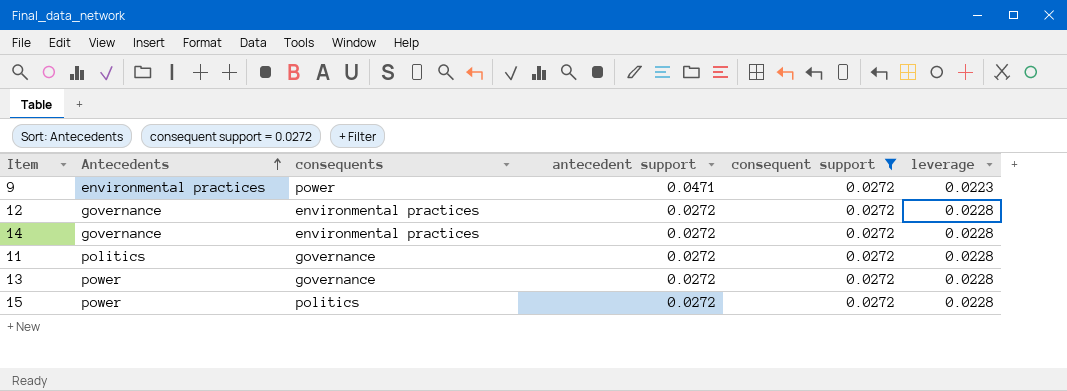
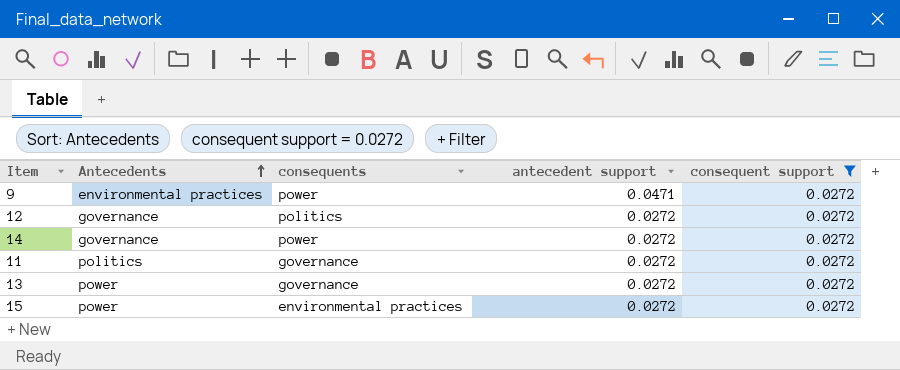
column leverage | position: 6 -> none
12 | consequents: environmental practices -> politics
14 | consequents: environmental practices -> power
15 | consequents: politics -> environmental practices

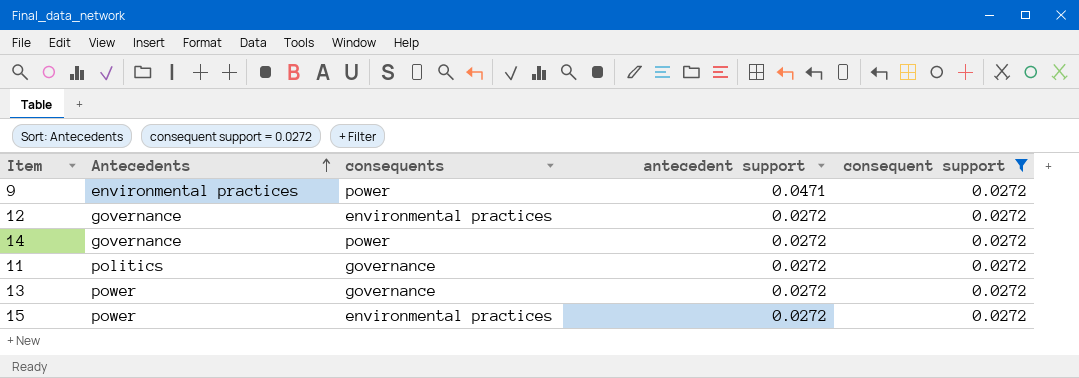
12 | consequents: politics -> environmental practices

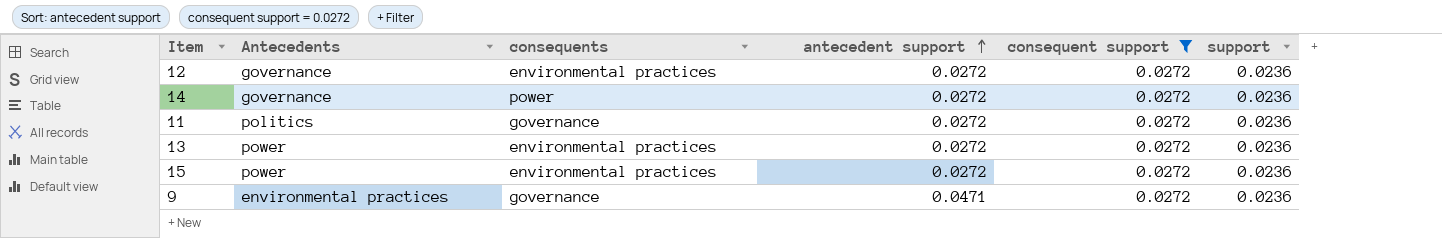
row order: Antecedents ascending -> antecedent support ascending
column support | position: none -> 6
13 | consequents: governance -> environmental practices
9 | consequents: power -> governance

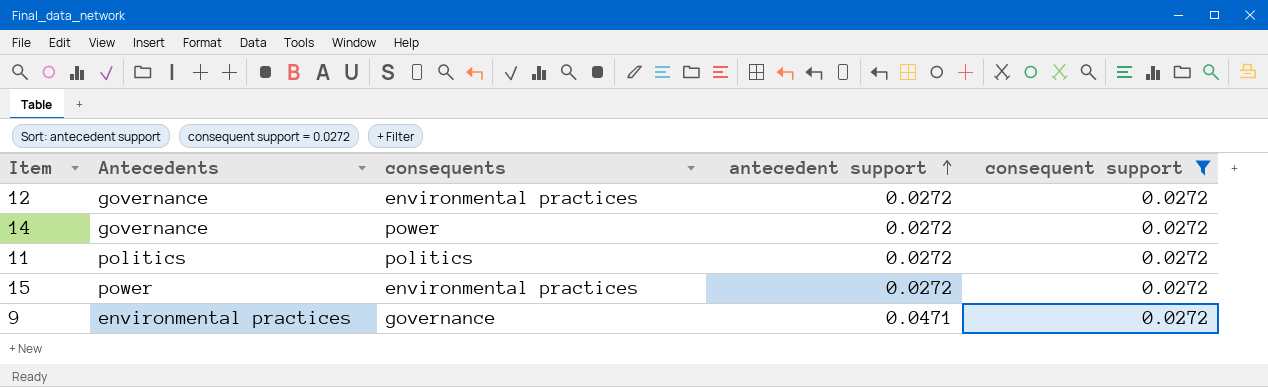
column support | position: 6 -> none
row 13: power | environmental practices | 0.0272 | 0.0272 | 0.0236 -> none
11 | consequents: governance -> politics

